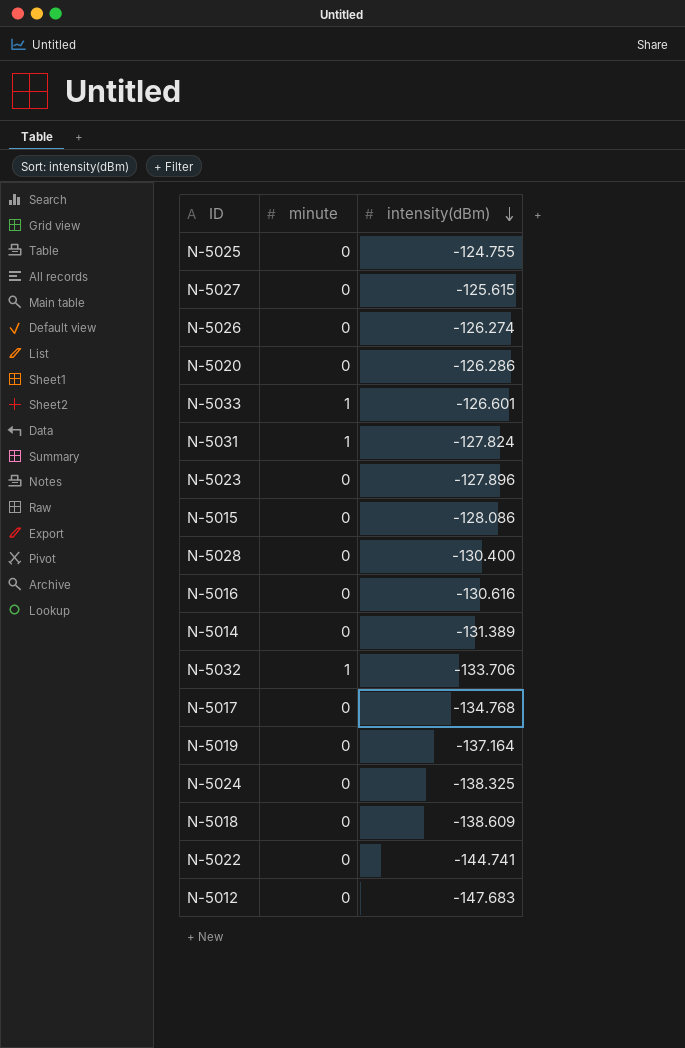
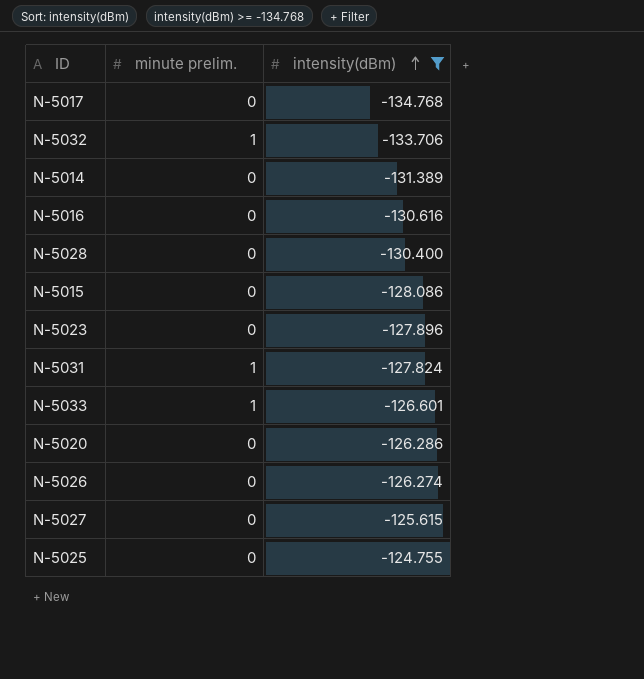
filter: none -> intensity(dBm) >= -134.768
row order: intensity(dBm) descending -> intensity(dBm) ascending
column name: minute -> minute prelim.

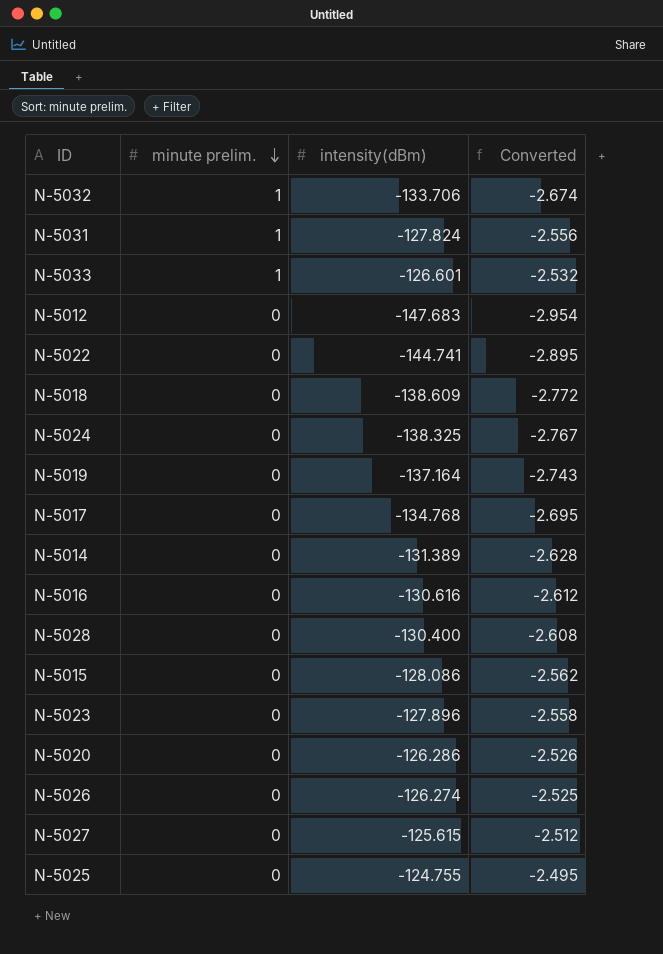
filter: intensity(dBm) >= -134.768 -> none
row order: intensity(dBm) ascending -> minute prelim. descending
column Converted | formula: none -> [intensity(dBm)] * 0.02

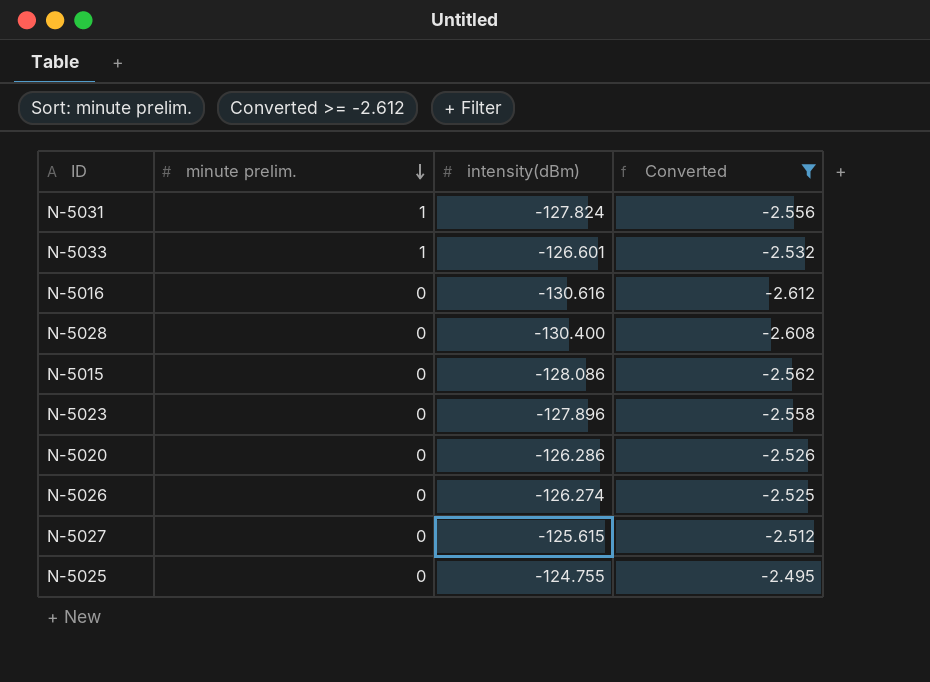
filter: none -> Converted >= -2.612

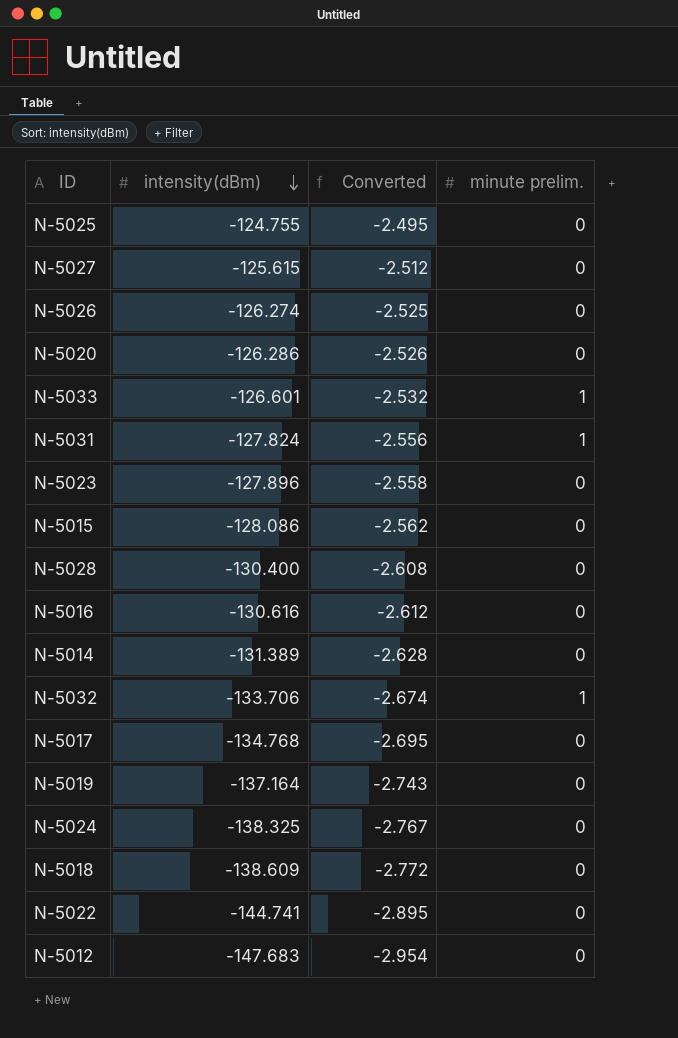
filter: Converted >= -2.612 -> none
row order: minute prelim. descending -> intensity(dBm) descending
column minute prelim. | position: 2 -> 4

